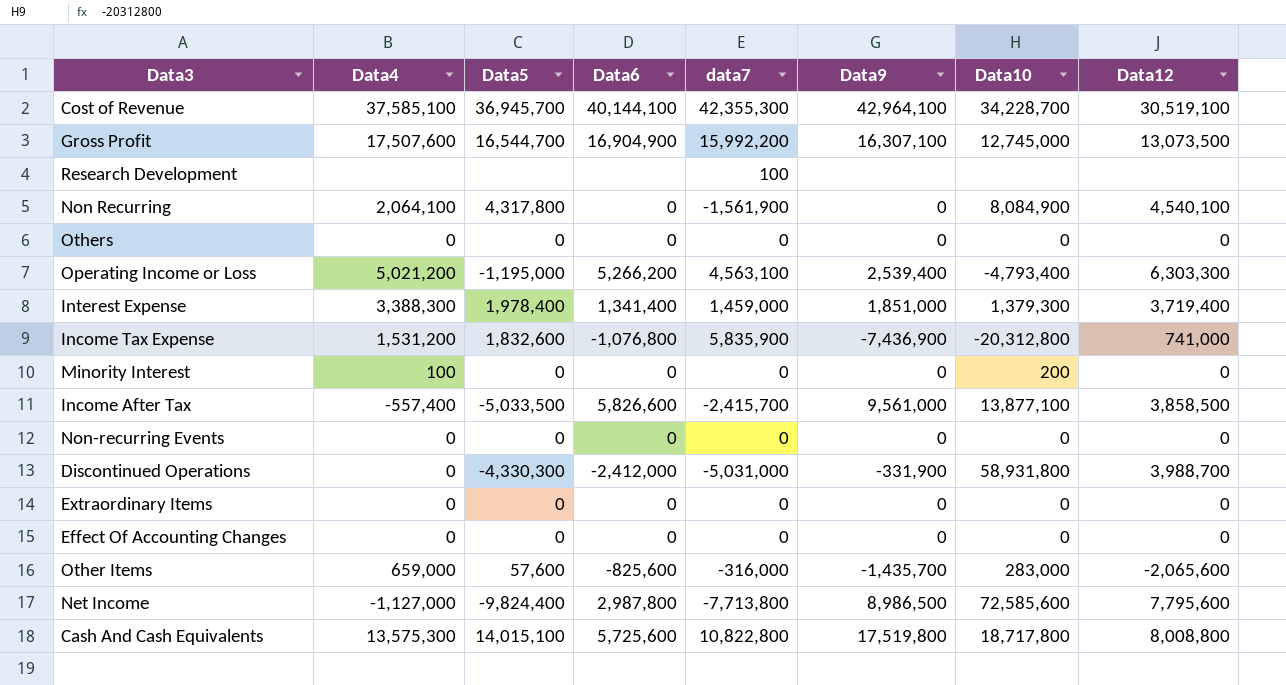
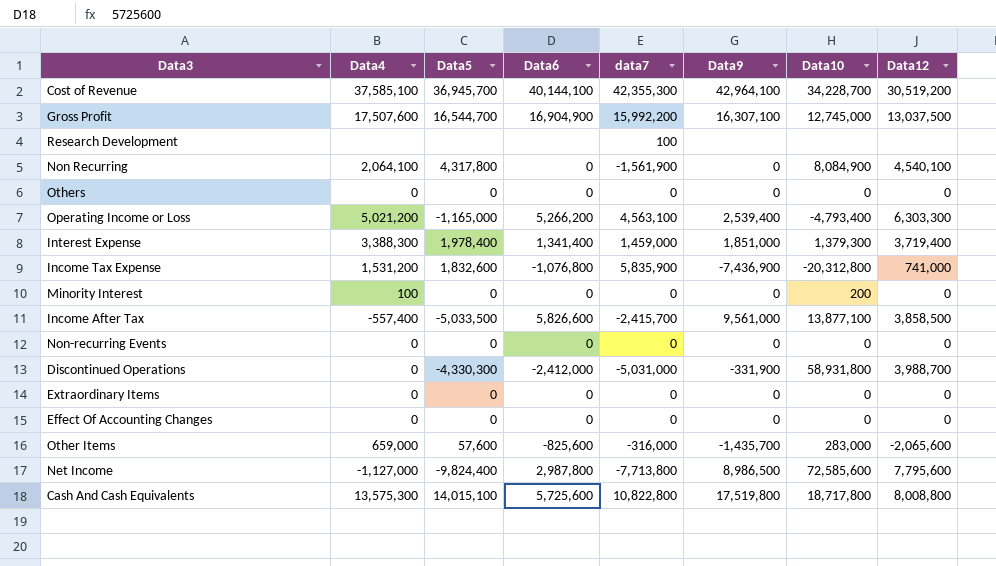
Cost of Revenue | Data12: 30,519,100 -> 30,519,200
Gross Profit | Data12: 13,073,500 -> 13,037,500
Operating Income or Loss | Data5: -1,195,000 -> -1,165,000

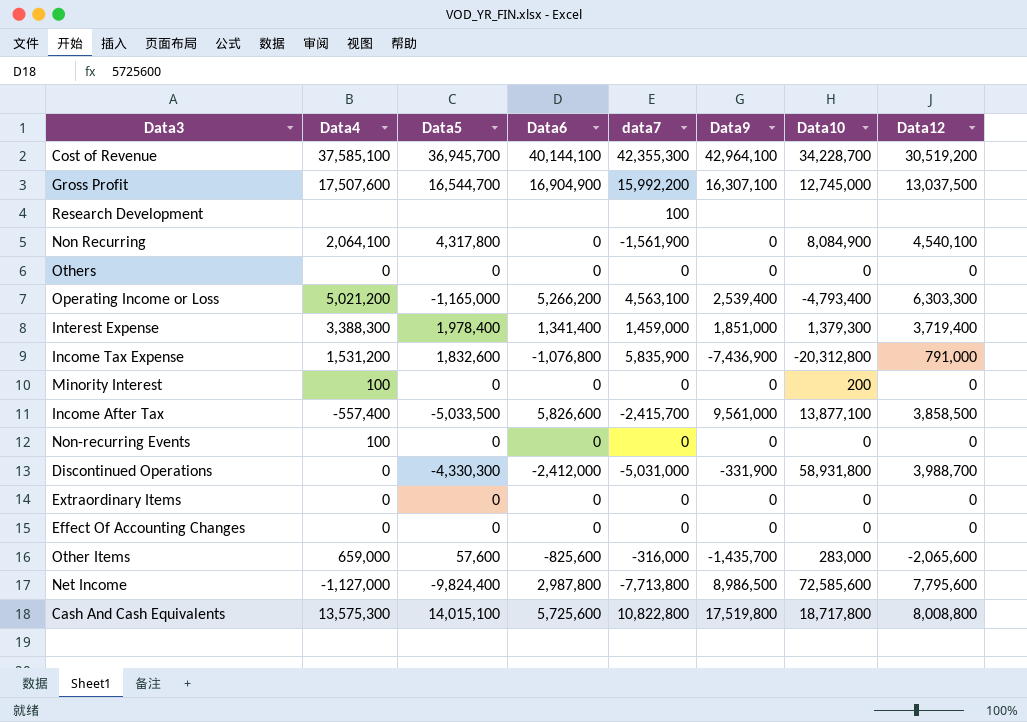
Income Tax Expense | Data12: 741,000 -> 791,000
Non-recurring Events | Data4: 0 -> 100

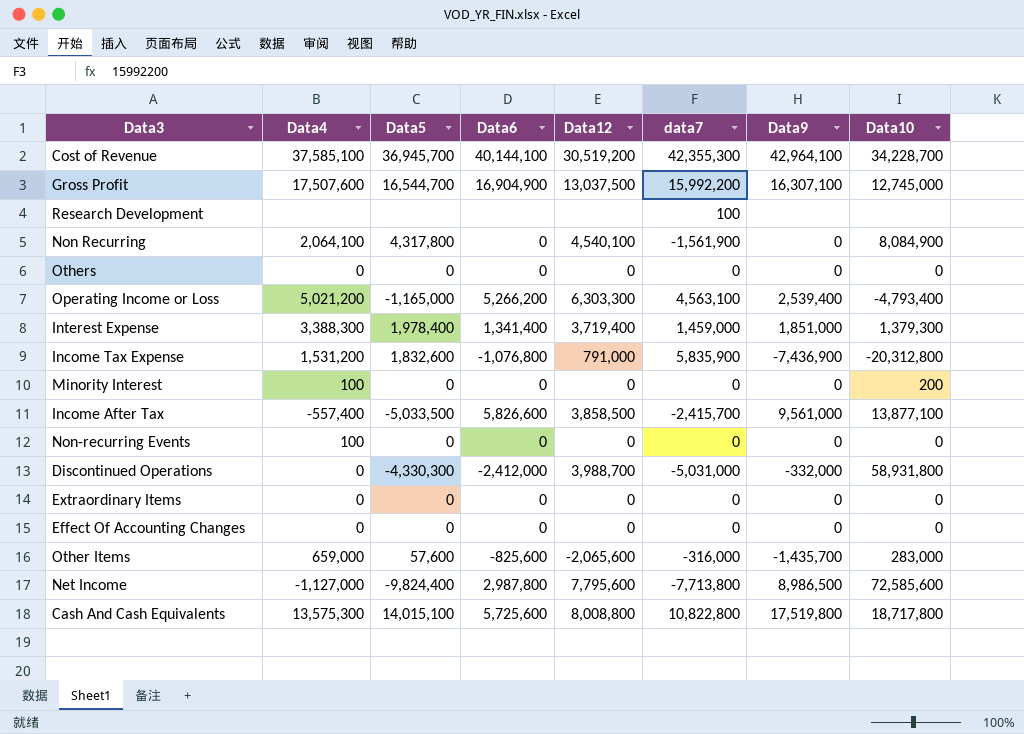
column Data12 | position: 8 -> 5
Discontinued Operations | Data9: -331,900 -> -332,000

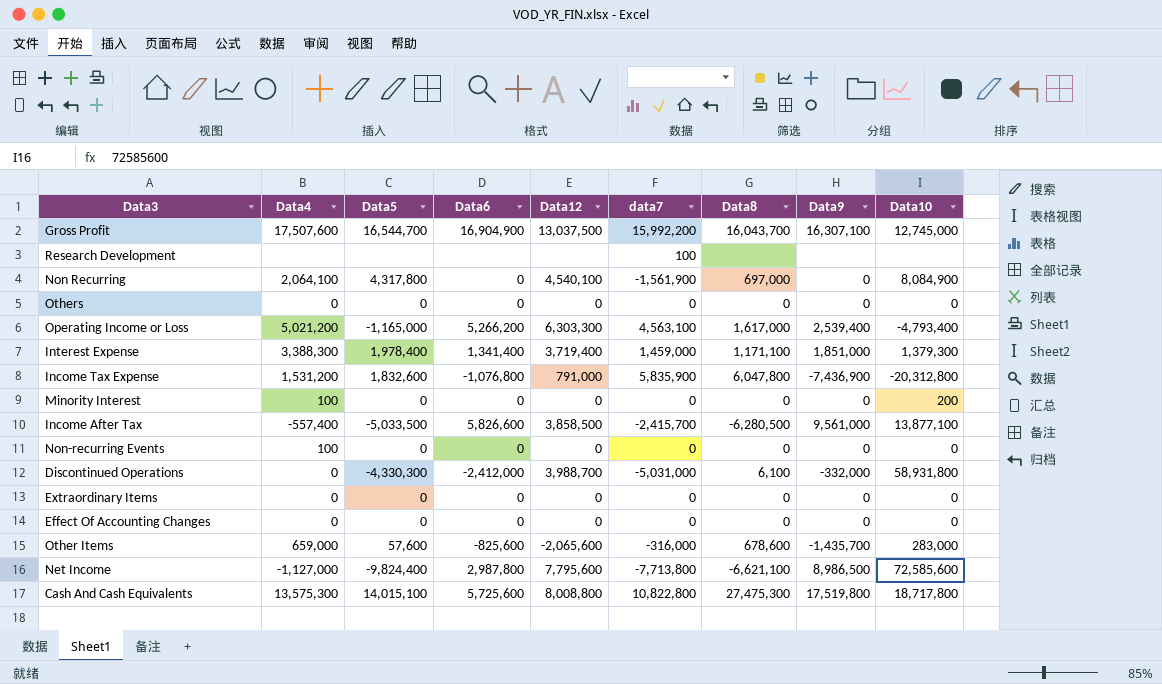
column Data8 | position: none -> 7
row Cost of Revenue: 37,585,100 | 36,945,700 | 40,144,100 | 30,519,200 | 42,355,300 | 42,964,100 | 34,228,700 -> none

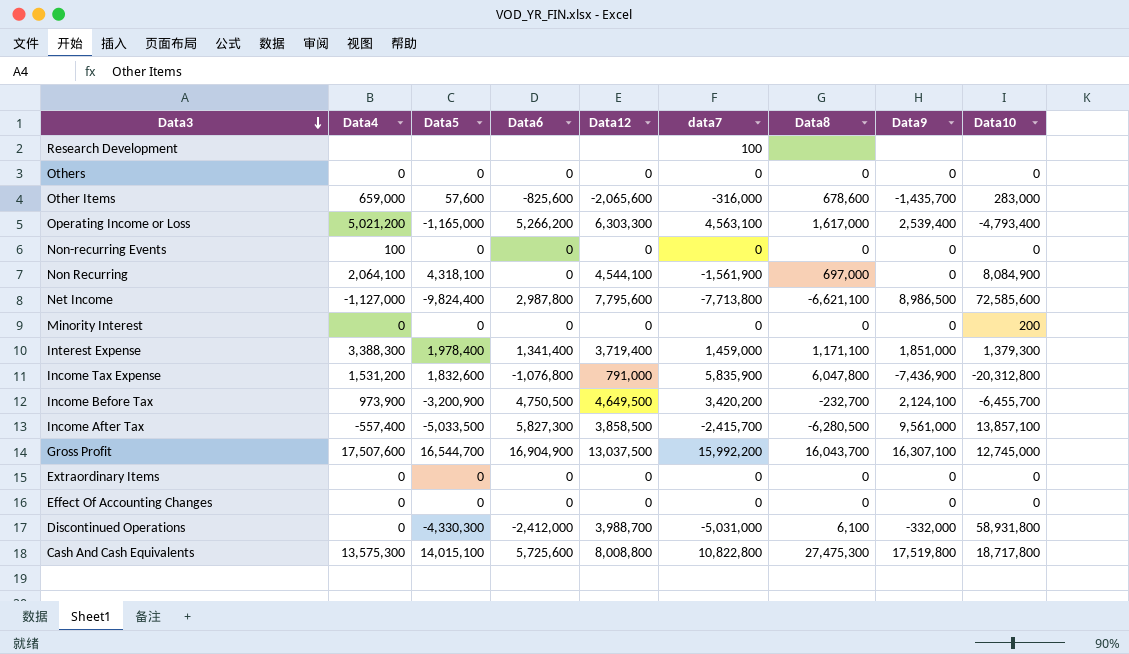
row order: none -> Data3 descending
Non Recurring | Data5: 4,317,800 -> 4,318,100
Non Recurring | Data12: 4,540,100 -> 4,544,100
Minority Interest | Data4: 100 -> 0
row Income Before Tax: none -> 973,900 | -3,200,900 | 4,750,500 | 4,649,500 | 3,420,200 | -232,700 | 2,124,100 | -6,455,700
Income After Tax | Data6: 5,826,600 -> 5,827,300
Income After Tax | Data10: 13,877,100 -> 13,857,100

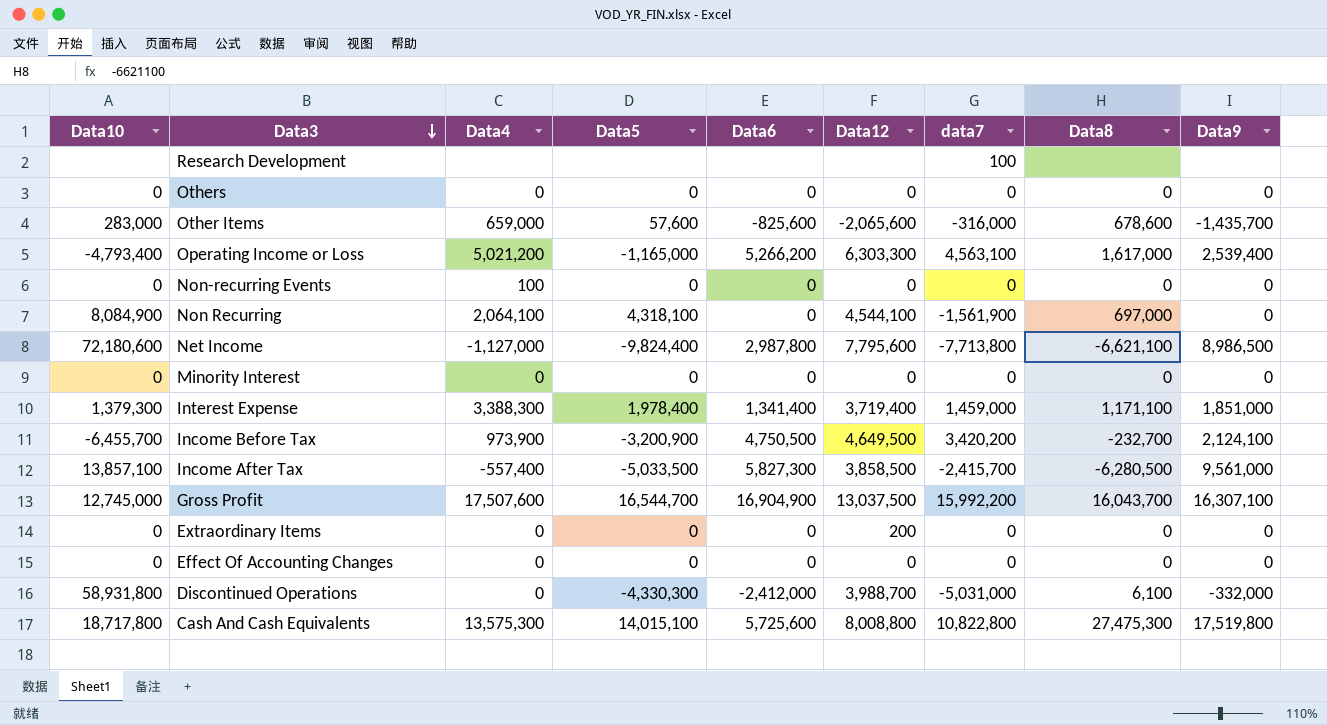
column Data10 | position: 9 -> 1
row Income Tax Expense: 1,531,200 | 1,832,600 | -1,076,800 | 791,000 | 5,835,900 | 6,047,800 | -7,436,900 | -20,312,800 -> none
Net Income | Data10: 72,585,600 -> 72,180,600
Minority Interest | Data10: 200 -> 0
Extraordinary Items | Data12: 0 -> 200

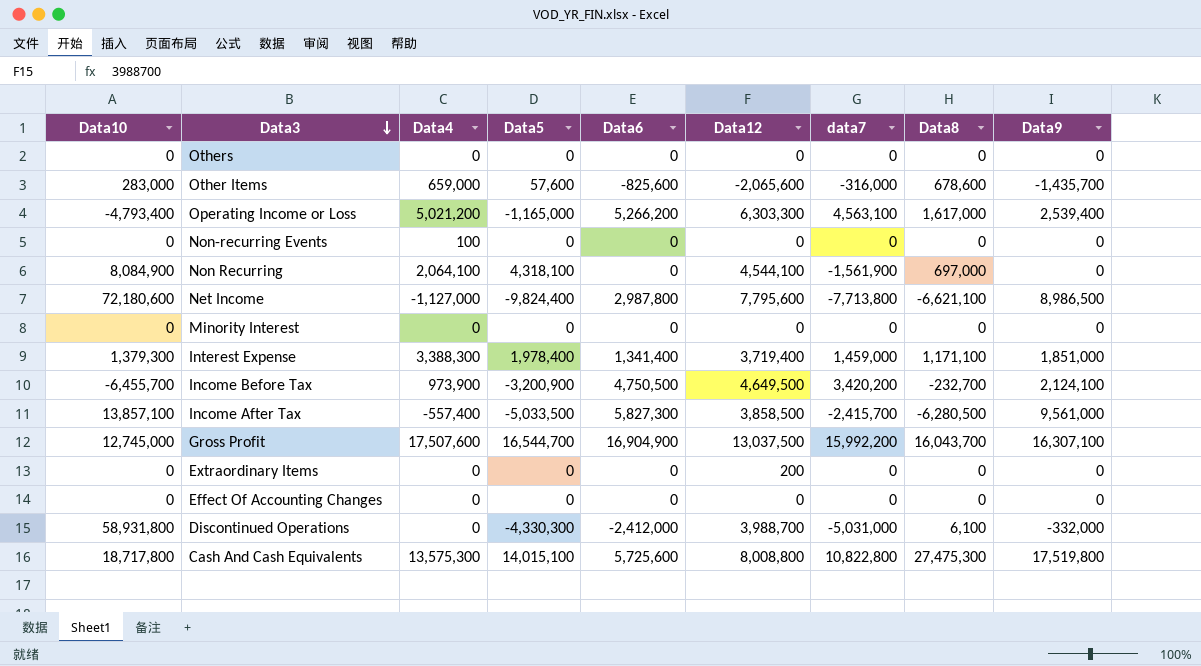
row Research Development: none | none | none | none | none | 100 | none | none -> none

